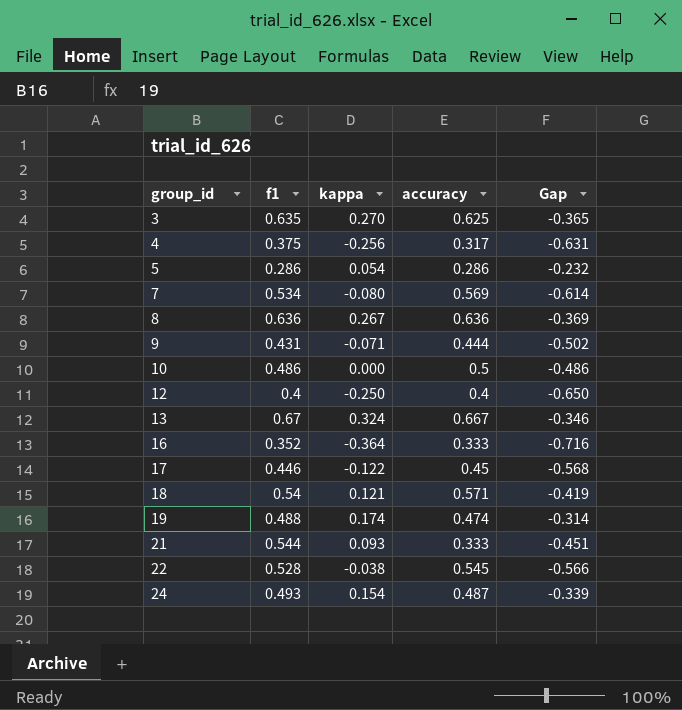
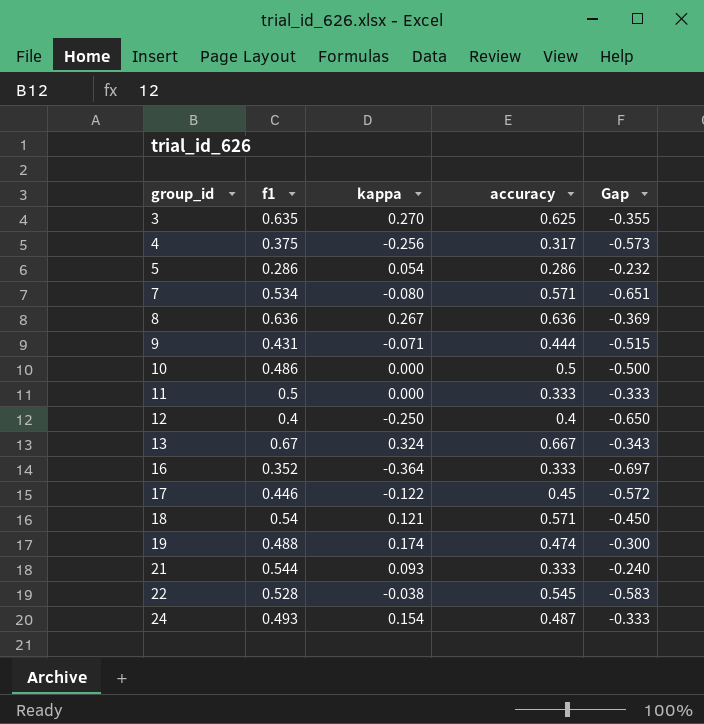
column Gap | formula: [kappa] - [f1] -> [kappa] - [accuracy]
7 | accuracy: 0.569 -> 0.571
row 11: none -> 0.5 | 0.000 | 0.333 | -0.333

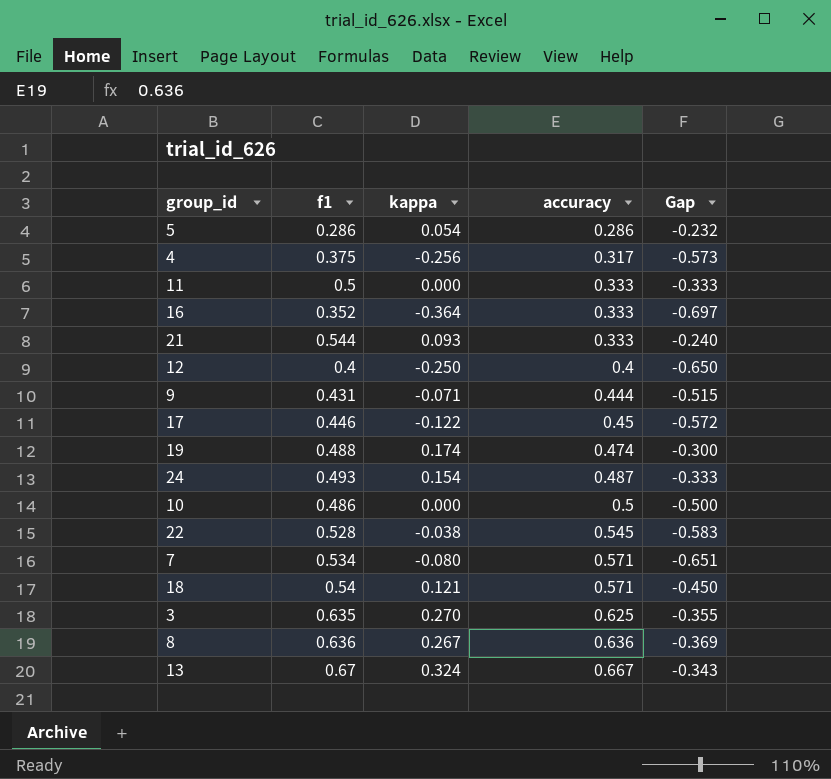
row order: group_id ascending -> accuracy ascending

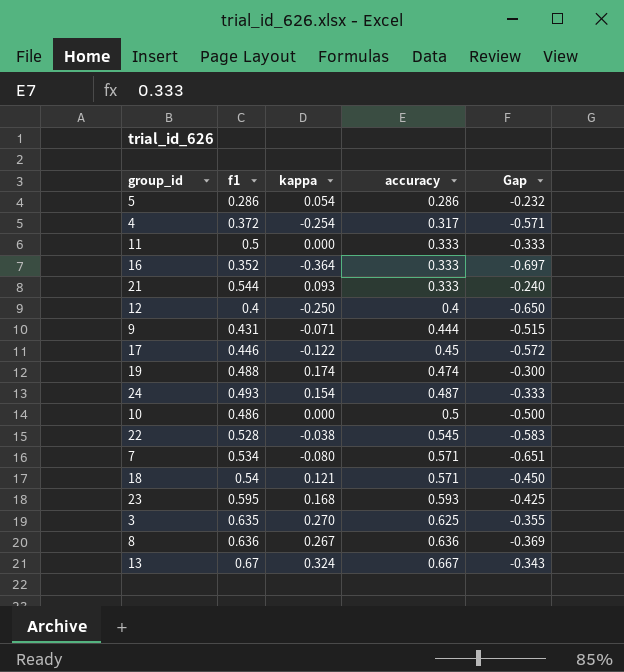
4 | f1: 0.375 -> 0.372
4 | kappa: -0.256 -> -0.254
4 | Gap: -0.573 -> -0.571
row 23: none -> 0.595 | 0.168 | 0.593 | -0.425

